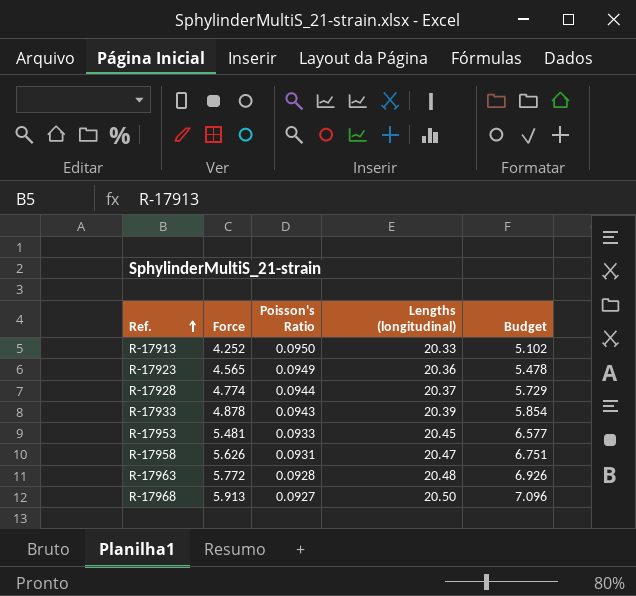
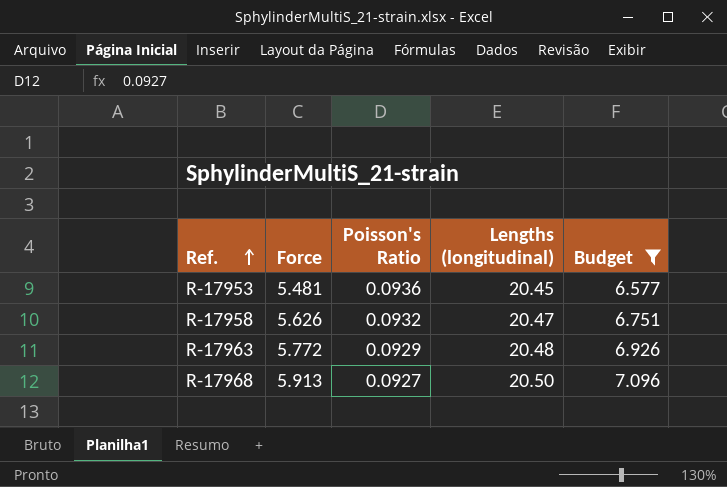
filter: none -> Budget >= 6.577
R-17953 | Poisson's Ratio: 0.0933 -> 0.0936
R-17958 | Poisson's Ratio: 0.0931 -> 0.0932
R-17963 | Poisson's Ratio: 0.0928 -> 0.0929

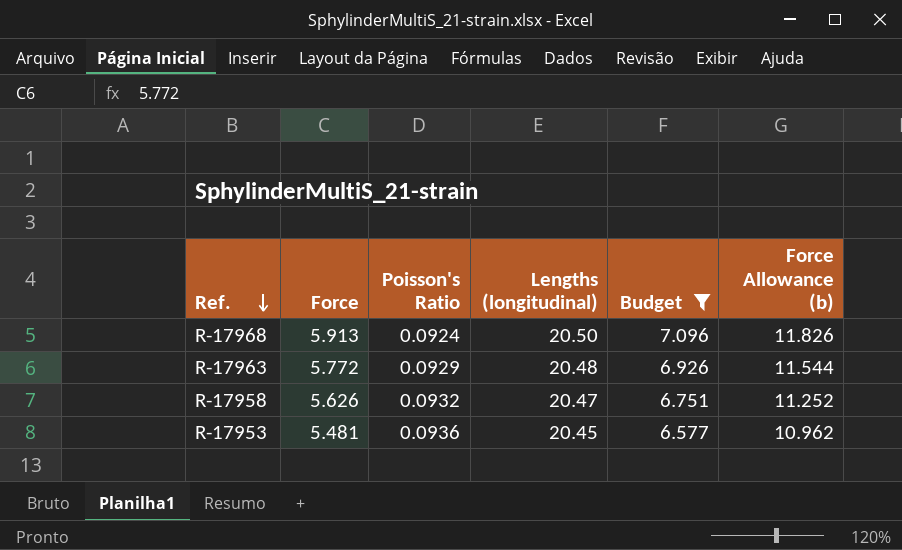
row order: Ref. ascending -> Ref. descending
column Force Allowance (b) | formula: none -> [Force] * 2
R-17968 | Poisson's Ratio: 0.0927 -> 0.0924

